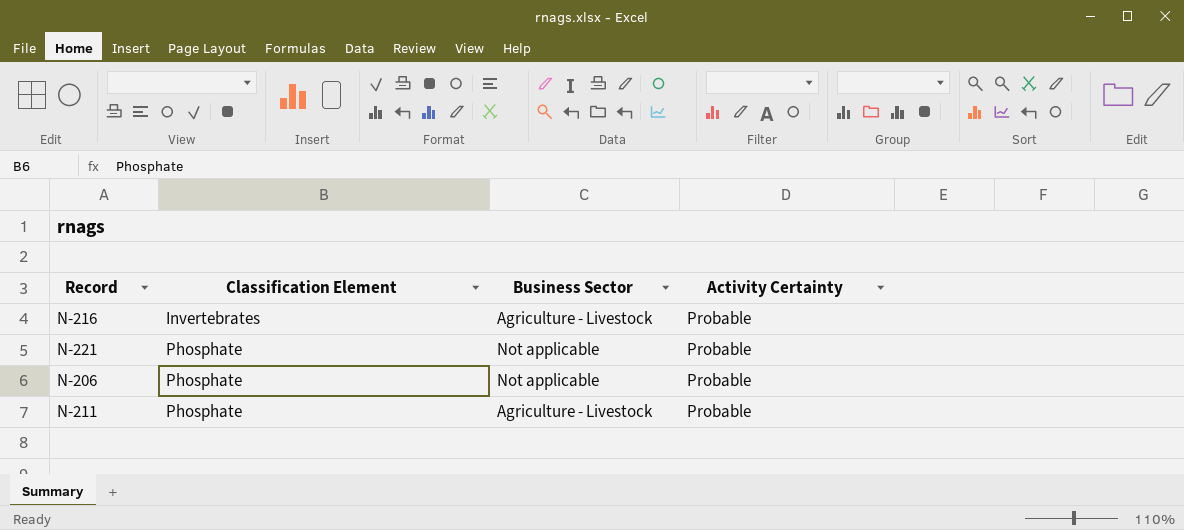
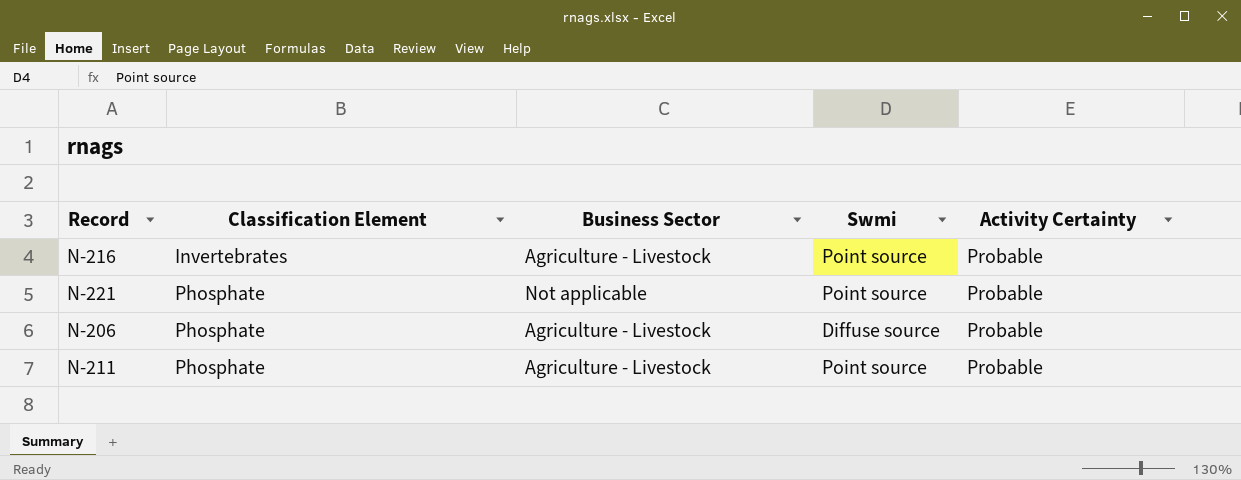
column Swmi | position: none -> 4
N-206 | Business Sector: Not applicable -> Agriculture - Livestock

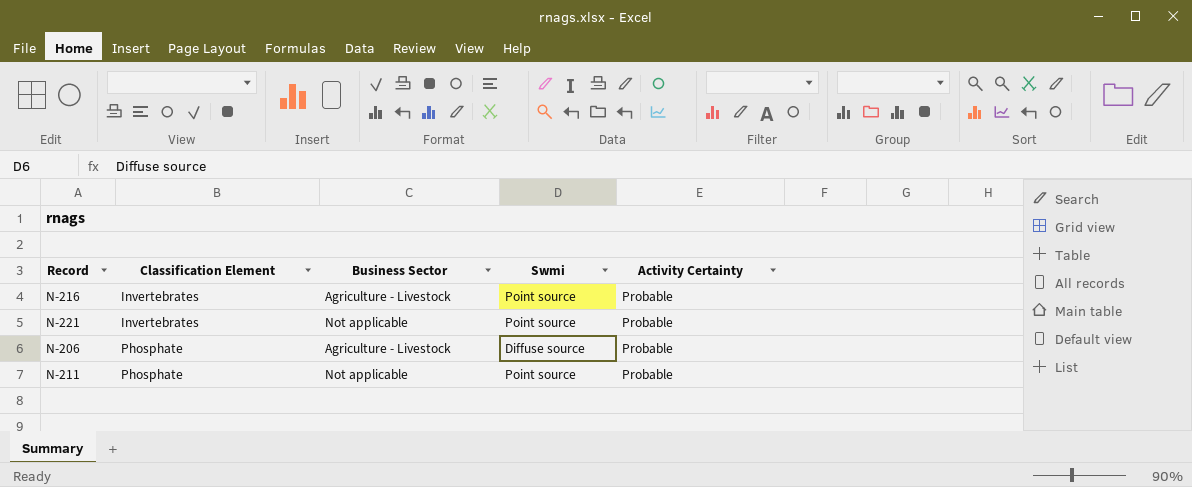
N-221 | Classification Element: Phosphate -> Invertebrates
N-211 | Business Sector: Agriculture - Livestock -> Not applicable

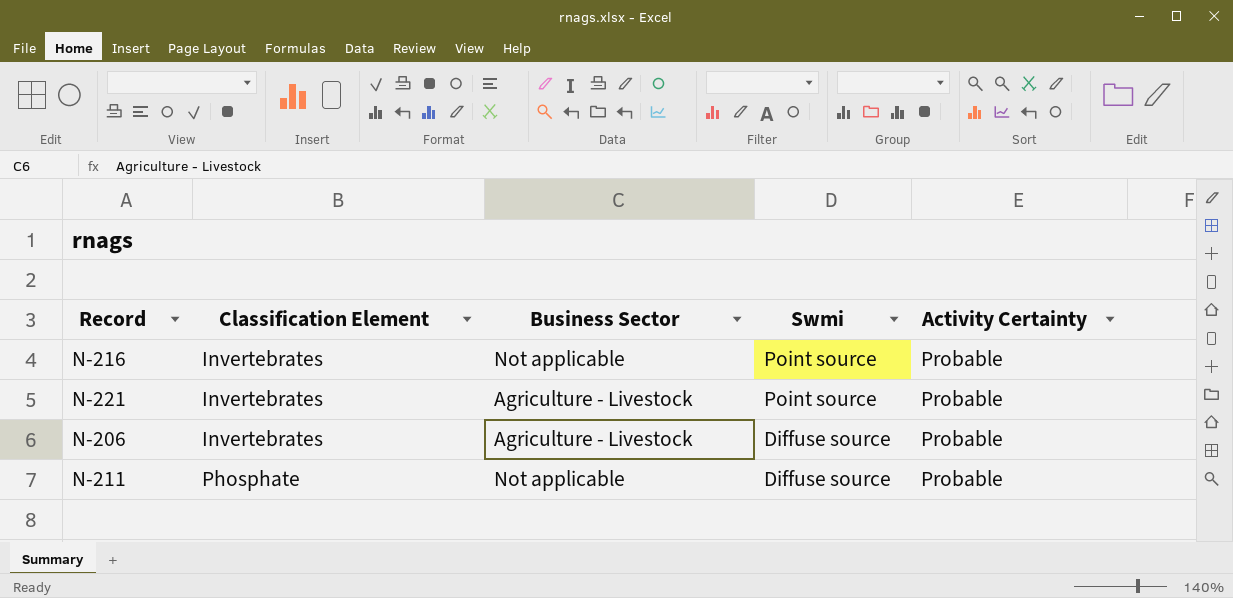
N-216 | Business Sector: Agriculture - Livestock -> Not applicable
N-221 | Business Sector: Not applicable -> Agriculture - Livestock
N-206 | Classification Element: Phosphate -> Invertebrates
N-211 | Swmi: Point source -> Diffuse source

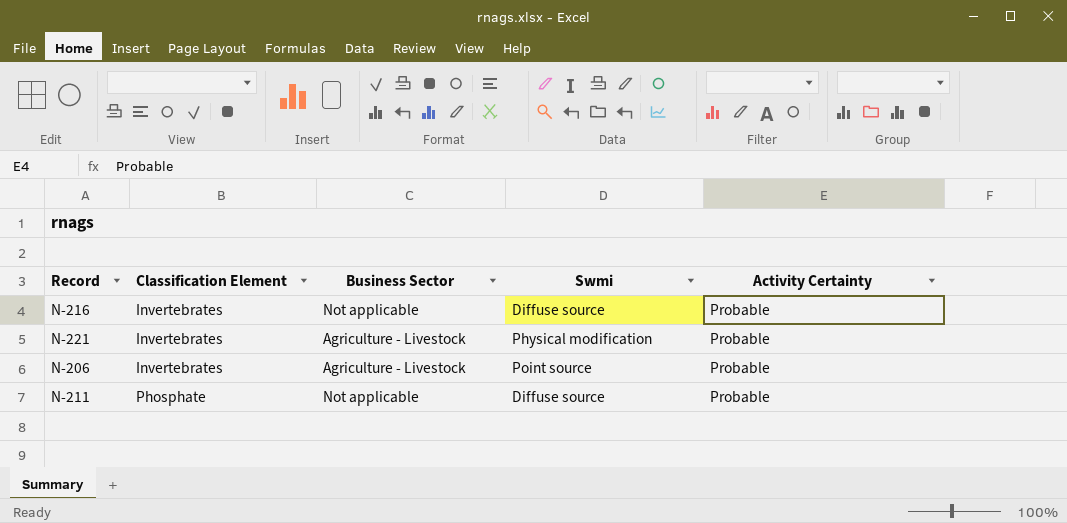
N-216 | Swmi: Point source -> Diffuse source
N-221 | Swmi: Point source -> Physical modification
N-206 | Swmi: Diffuse source -> Point source

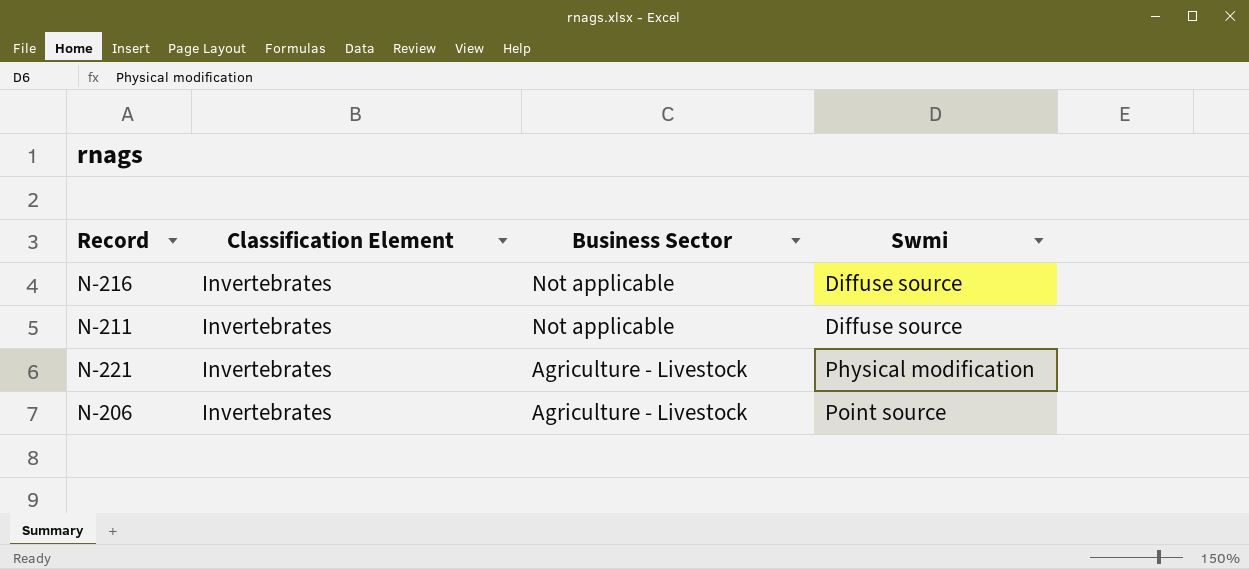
row order: Classification Element ascending -> Business Sector descending
column Activity Certainty | position: 5 -> none
N-211 | Classification Element: Phosphate -> Invertebrates

